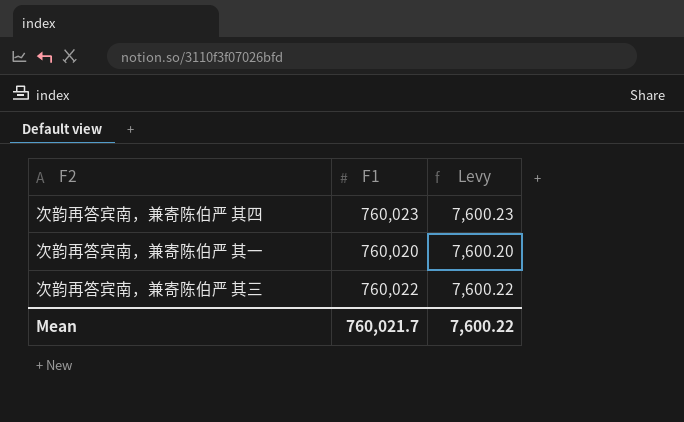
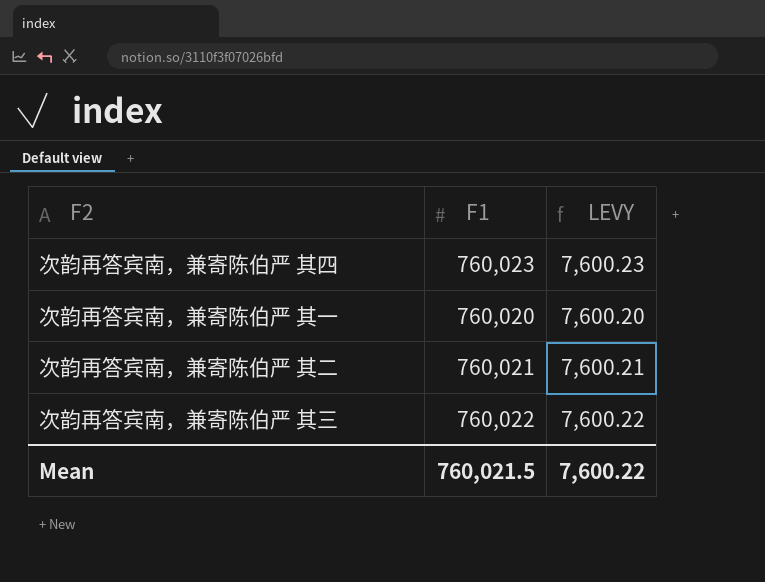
column name: Levy -> LEVY
row 次韵再答宾南，兼寄陈伯严 其二: none -> 760,021 | 7,600.21
Mean | F1: 760,021.7 -> 760,021.5

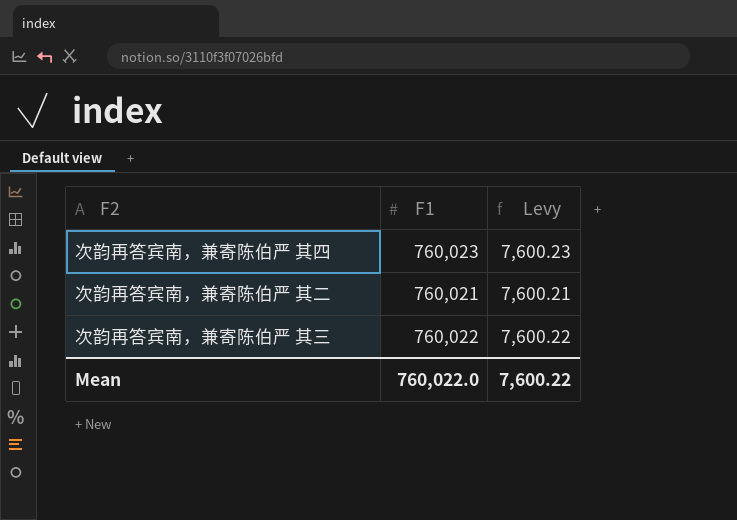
column name: LEVY -> Levy
row 次韵再答宾南，兼寄陈伯严 其一: 760,020 | 7,600.20 -> none
Mean | F1: 760,021.5 -> 760,022.0

